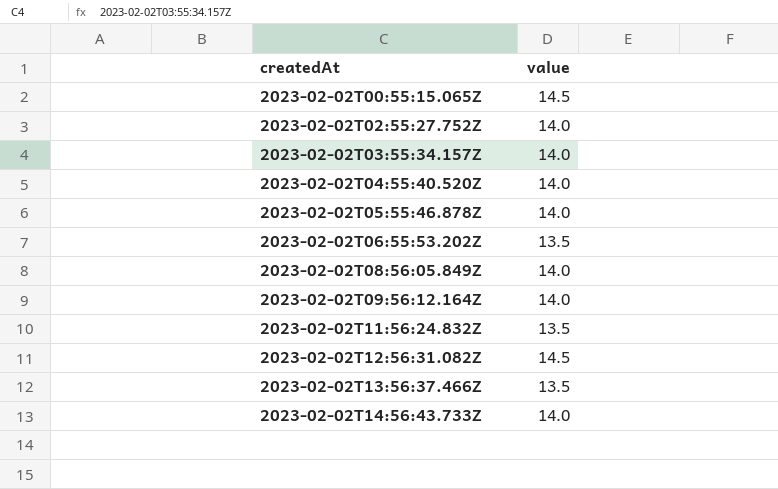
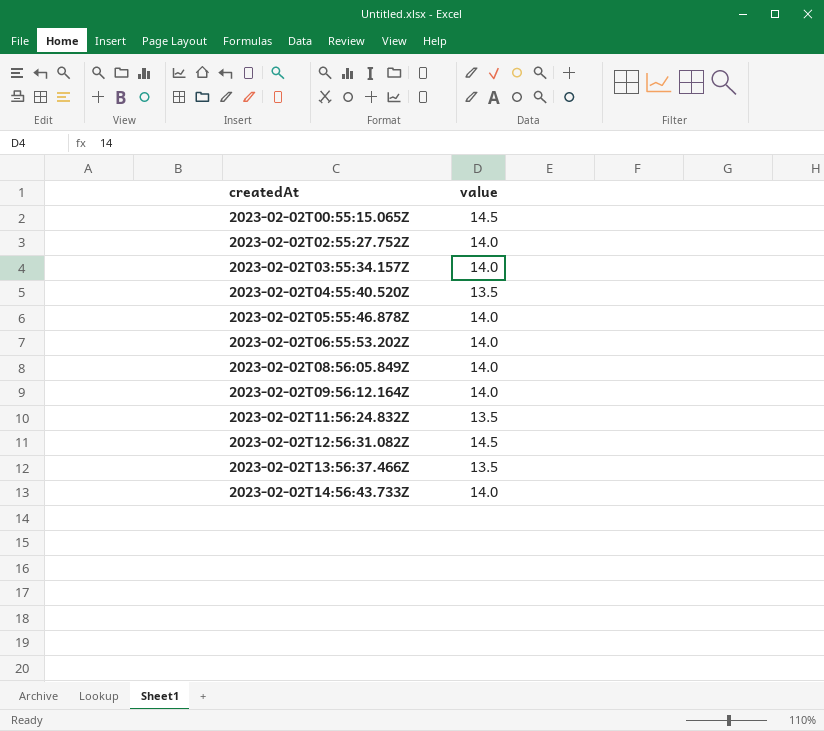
2023-02-02T04:55:40.520Z | value: 14.0 -> 13.5
2023-02-02T06:55:53.202Z | value: 13.5 -> 14.0

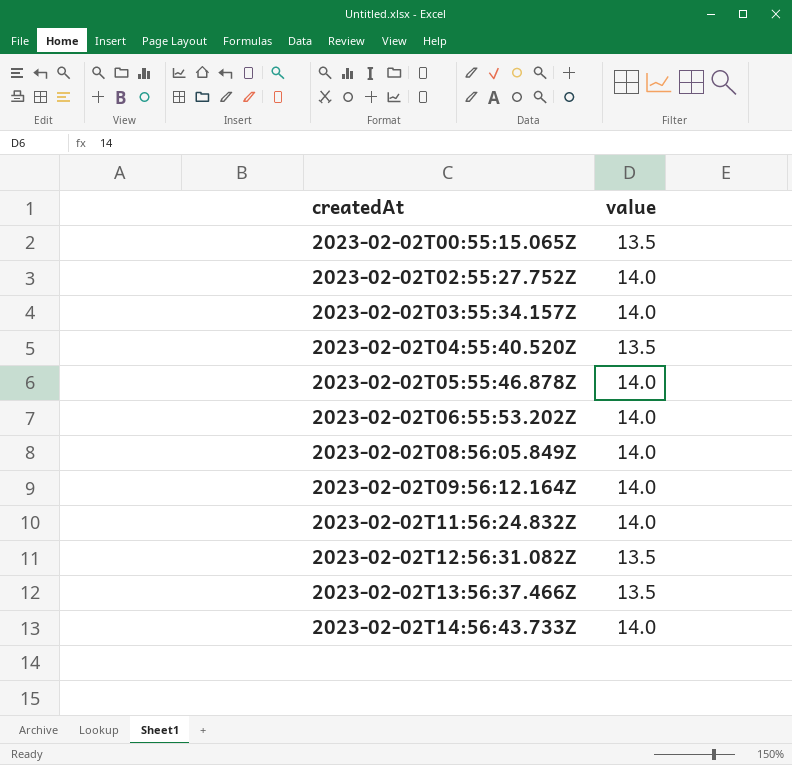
2023-02-02T00:55:15.065Z | value: 14.5 -> 13.5
2023-02-02T11:56:24.832Z | value: 13.5 -> 14.0
2023-02-02T12:56:31.082Z | value: 14.5 -> 13.5

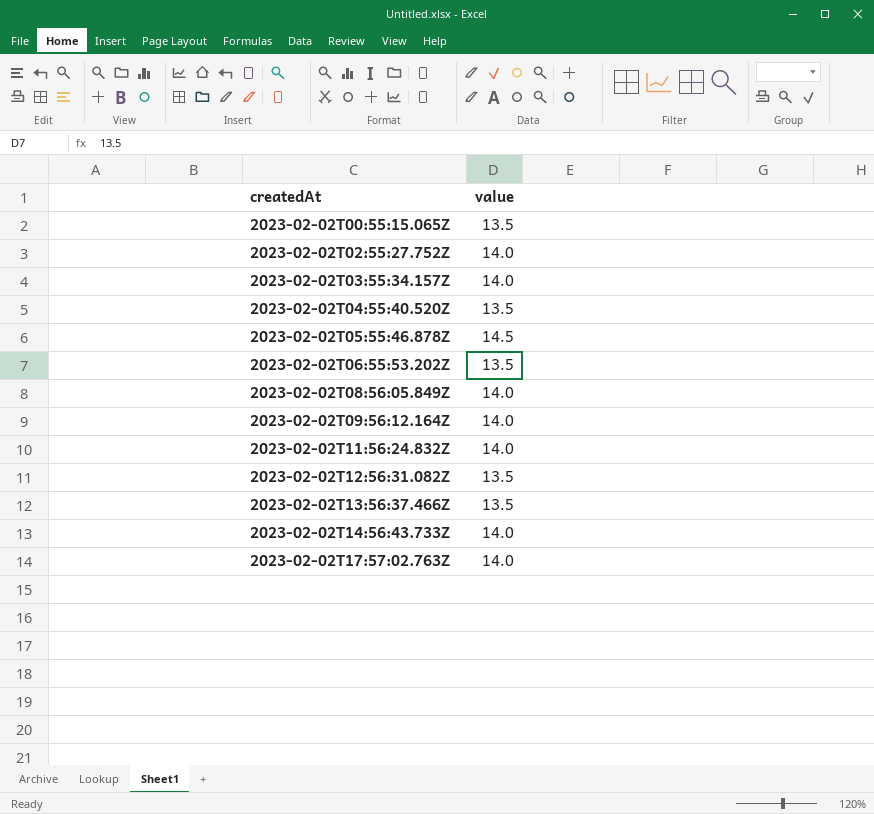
2023-02-02T05:55:46.878Z | value: 14.0 -> 14.5
2023-02-02T06:55:53.202Z | value: 14.0 -> 13.5
row 2023-02-02T17:57:02.763Z: none -> 14.0

